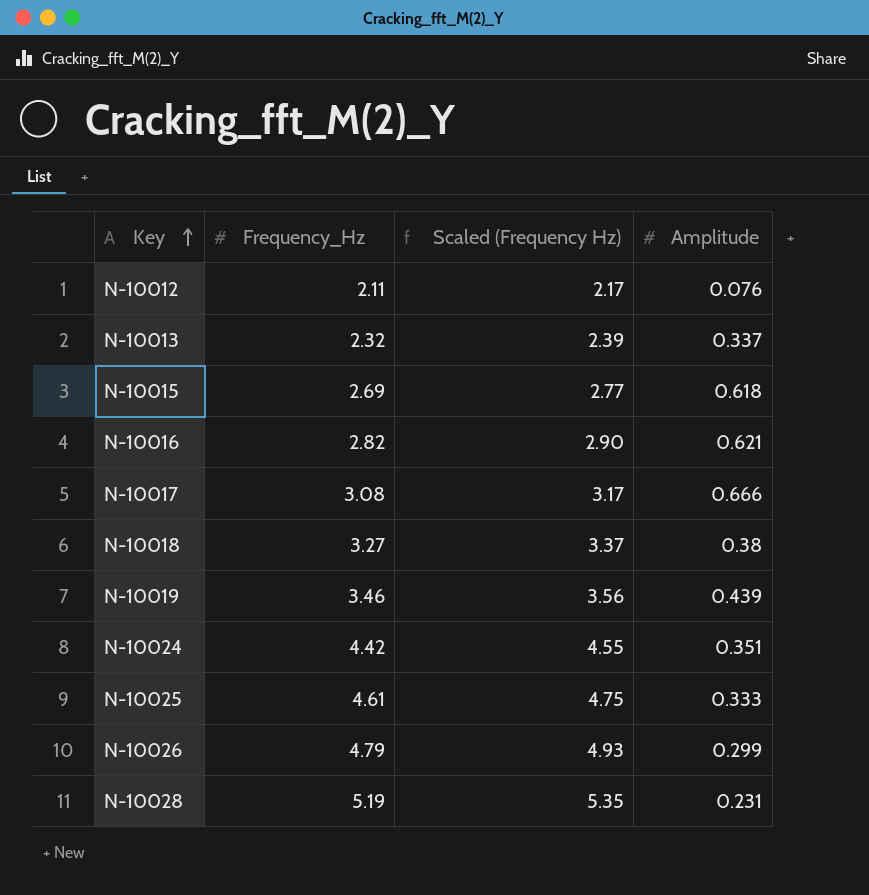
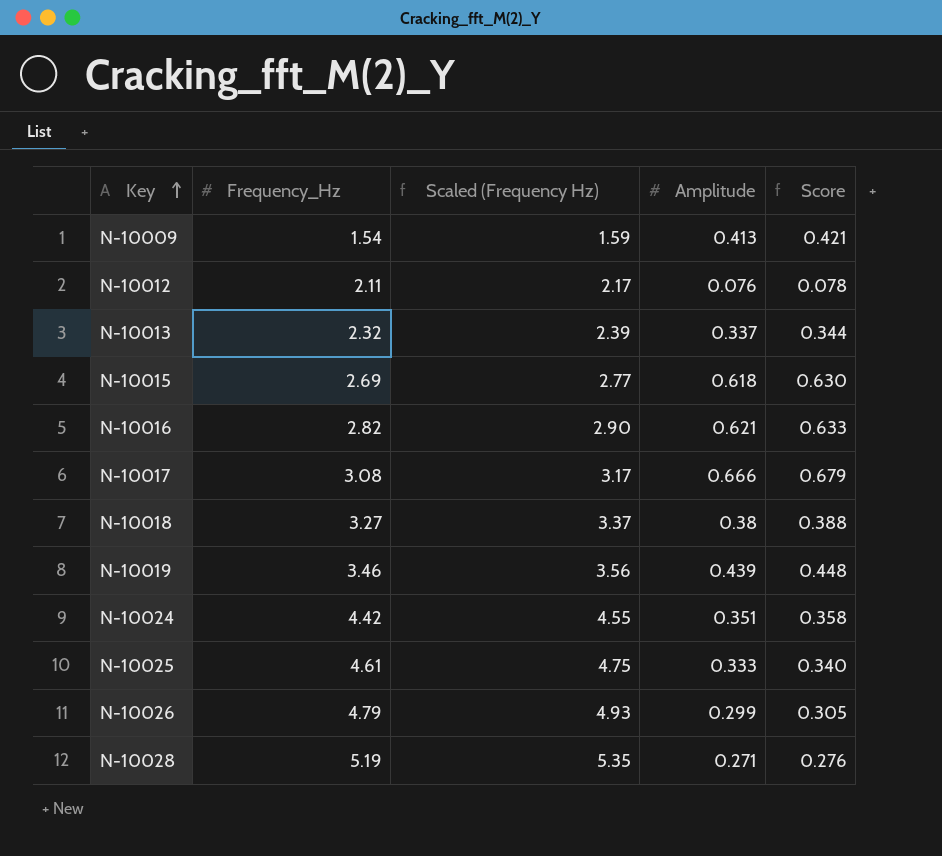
column Score | formula: none -> [Amplitude] * 1.02
row N-10009: none -> 1.54 | 1.59 | 0.413 | 0.421
N-10028 | Amplitude: 0.231 -> 0.271

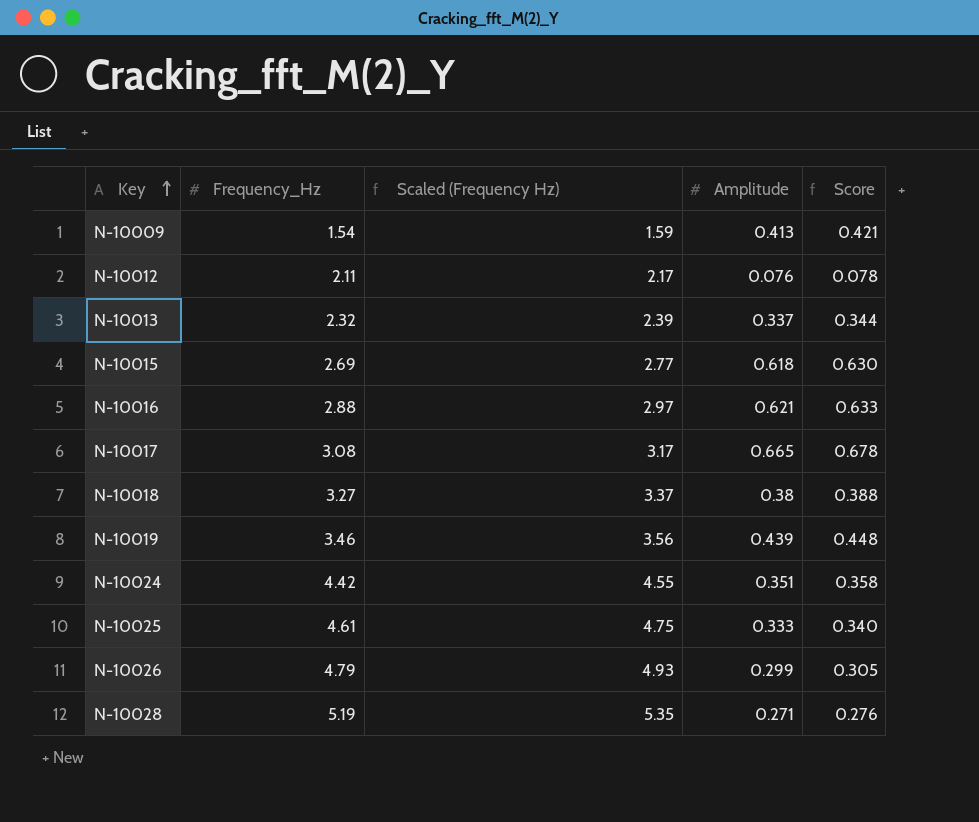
N-10016 | Frequency_Hz: 2.82 -> 2.88
N-10016 | Scaled (Frequency Hz): 2.90 -> 2.97
N-10017 | Amplitude: 0.666 -> 0.665
N-10017 | Score: 0.679 -> 0.678

